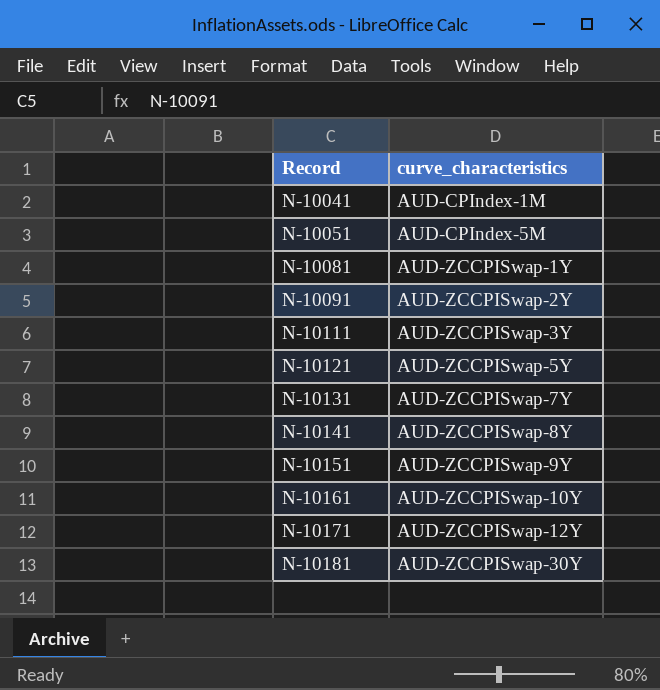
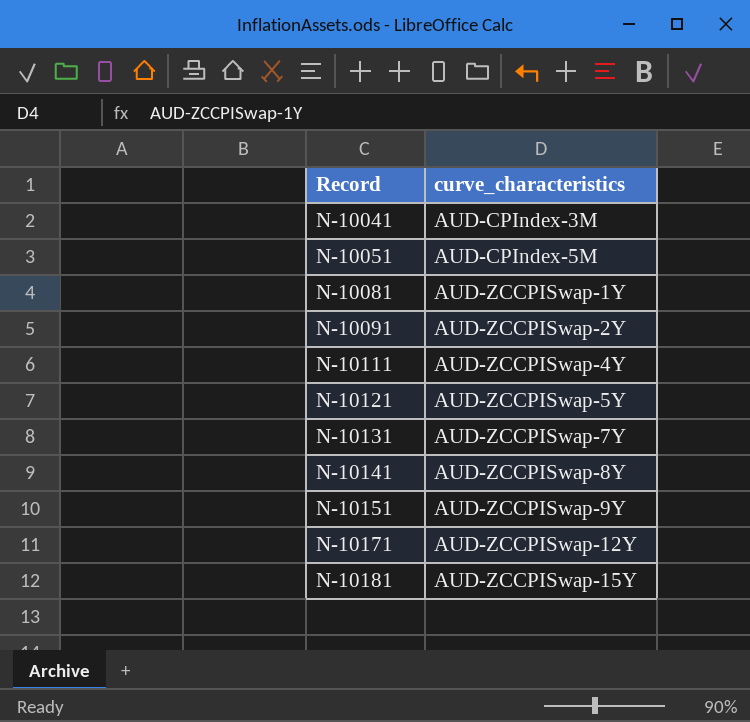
row N-10161: AUD-ZCCPISwap-10Y -> none
N-10041 | curve_characteristics: AUD-CPIndex-1M -> AUD-CPIndex-3M
N-10111 | curve_characteristics: AUD-ZCCPISwap-3Y -> AUD-ZCCPISwap-4Y
N-10181 | curve_characteristics: AUD-ZCCPISwap-30Y -> AUD-ZCCPISwap-15Y

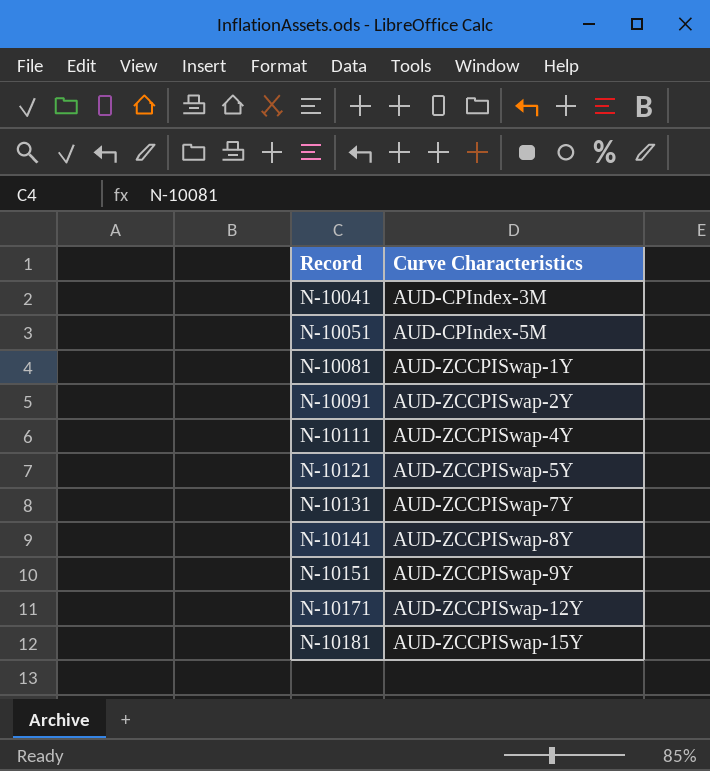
column name: curve_characteristics -> Curve Characteristics

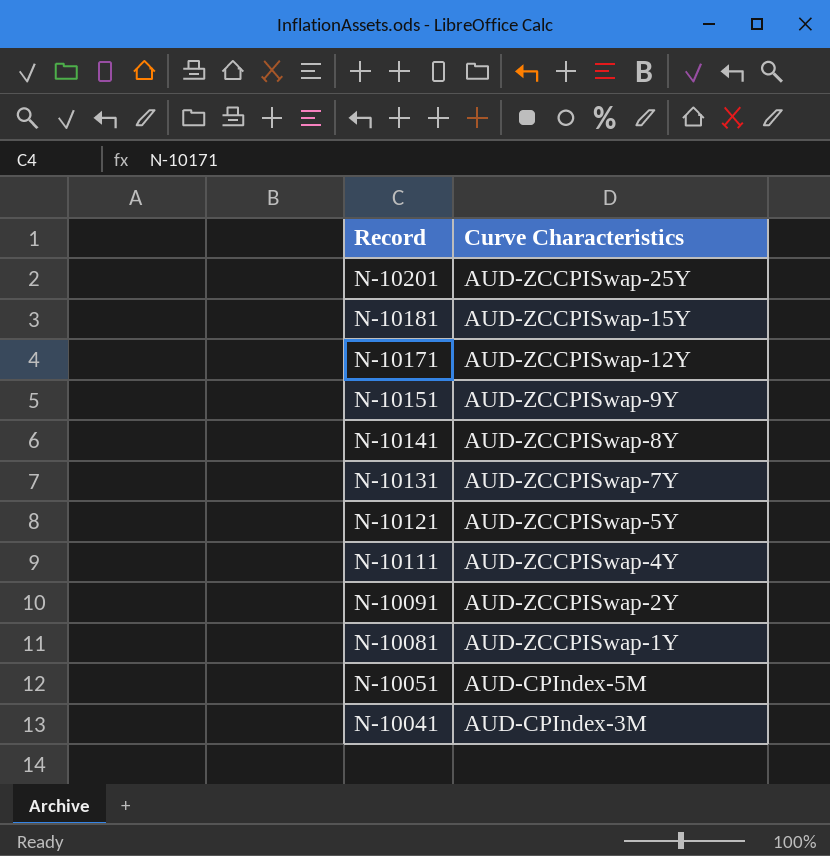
row order: Record ascending -> Record descending
row N-10201: none -> AUD-ZCCPISwap-25Y

